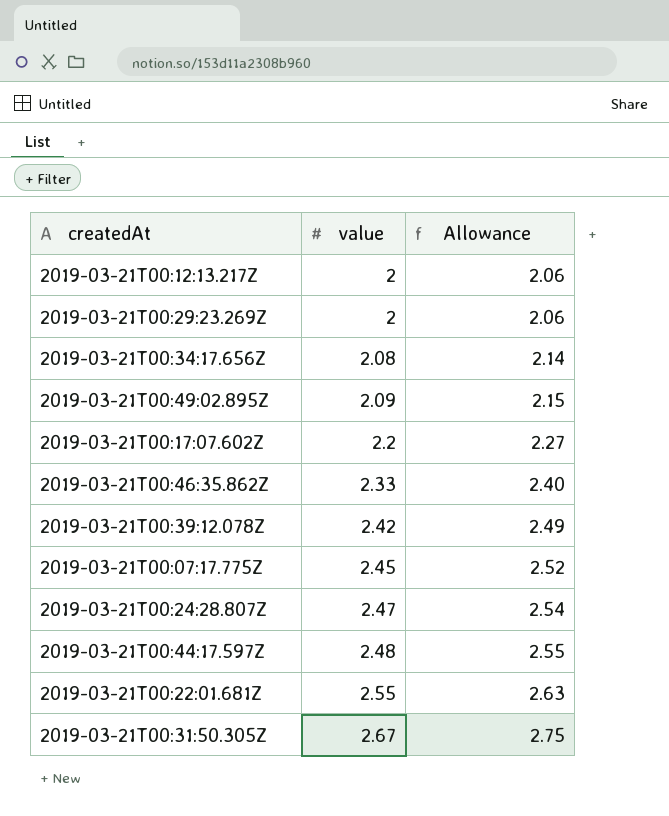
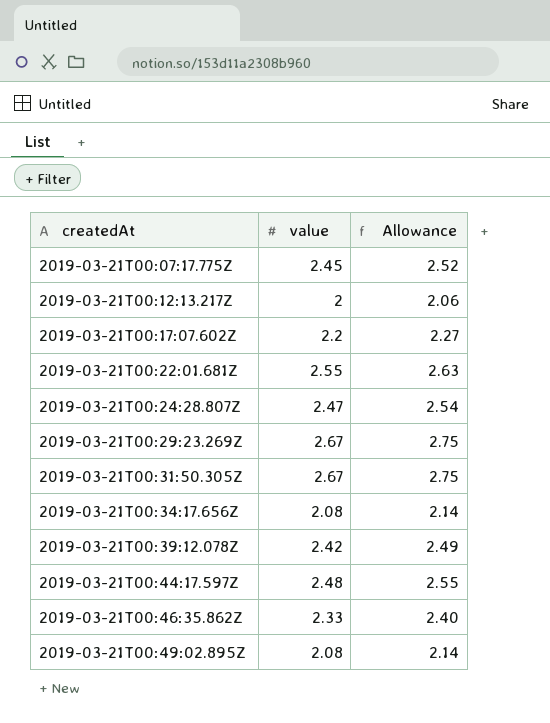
row order: value ascending -> createdAt ascending
2019-03-21T00:29:23.269Z | value: 2 -> 2.67
2019-03-21T00:29:23.269Z | Allowance: 2.06 -> 2.75
2019-03-21T00:49:02.895Z | value: 2.09 -> 2.08
2019-03-21T00:49:02.895Z | Allowance: 2.15 -> 2.14

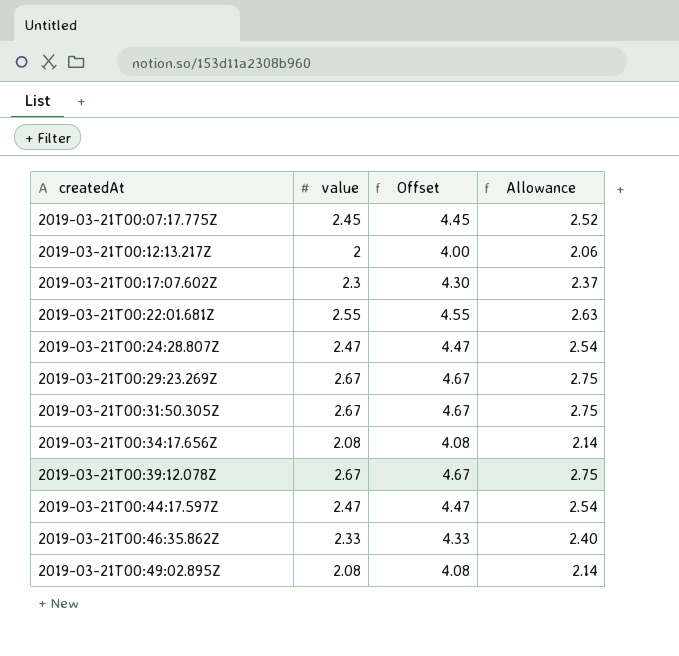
column Offset | formula: none -> [value] + 2
2019-03-21T00:17:07.602Z | value: 2.2 -> 2.3
2019-03-21T00:17:07.602Z | Allowance: 2.27 -> 2.37
2019-03-21T00:39:12.078Z | value: 2.42 -> 2.67
2019-03-21T00:39:12.078Z | Allowance: 2.49 -> 2.75
2019-03-21T00:44:17.597Z | value: 2.48 -> 2.47
2019-03-21T00:44:17.597Z | Allowance: 2.55 -> 2.54

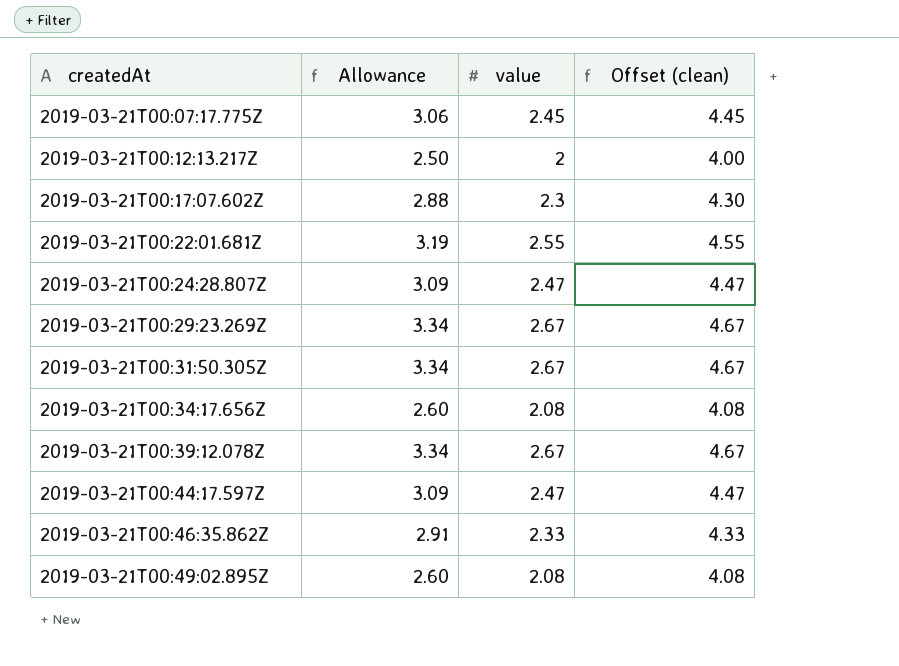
column Allowance | formula: [value] * 1.03 -> [value] * 1.25
column Allowance | position: 4 -> 2
column name: Offset -> Offset (clean)

